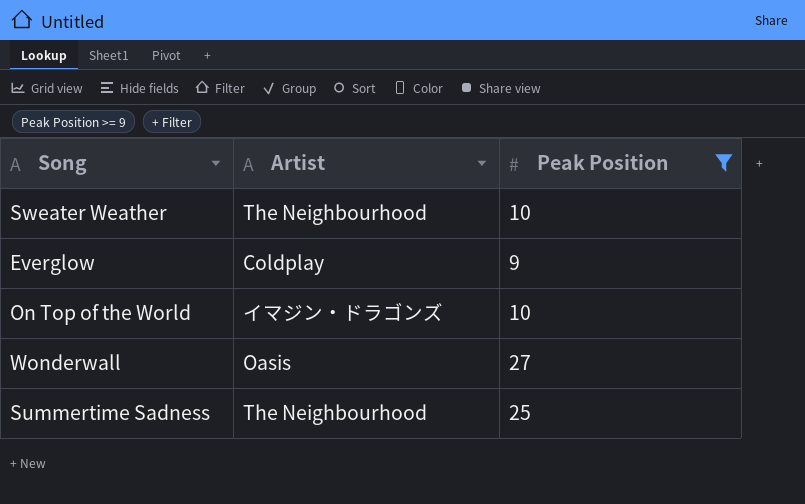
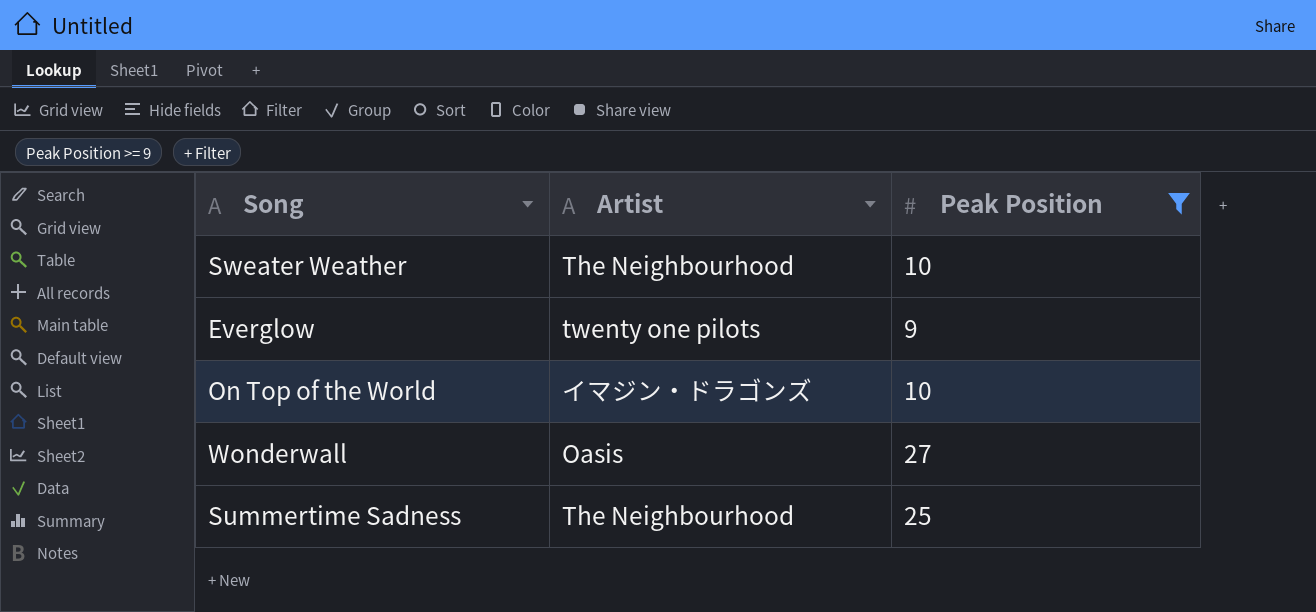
Everglow | Artist: Coldplay -> twenty one pilots

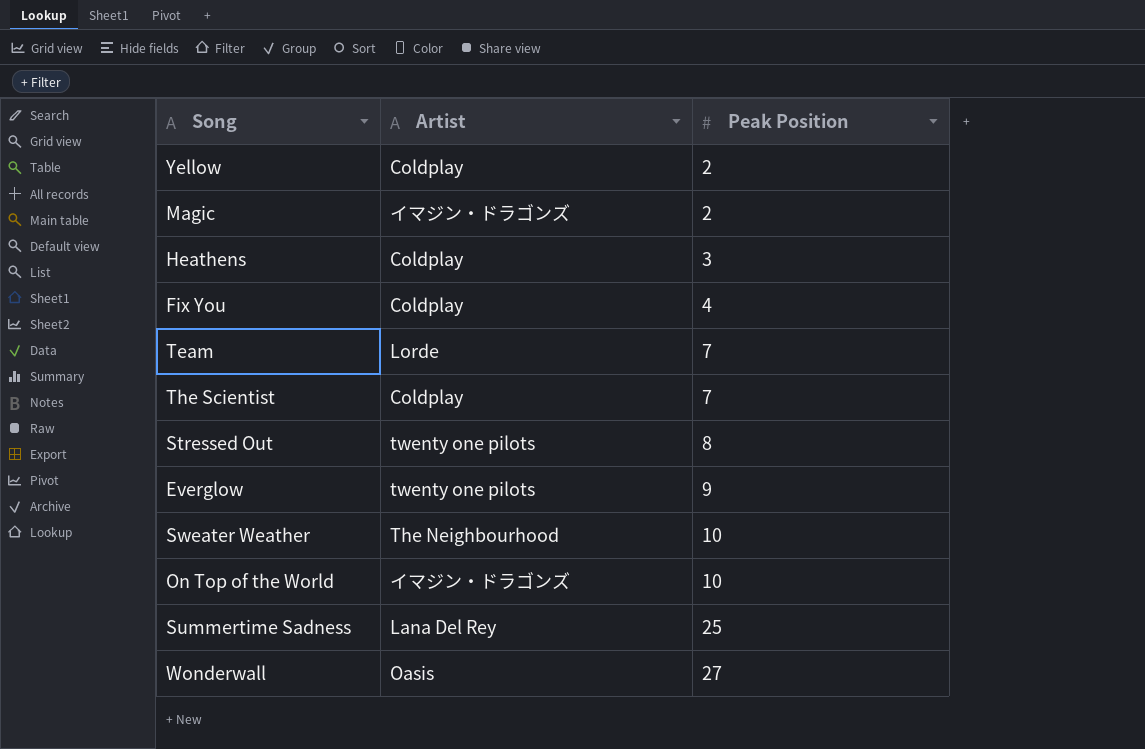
filter: Peak Position >= 9 -> none
row order: none -> Peak Position ascending
Summertime Sadness | Artist: The Neighbourhood -> Lana Del Rey

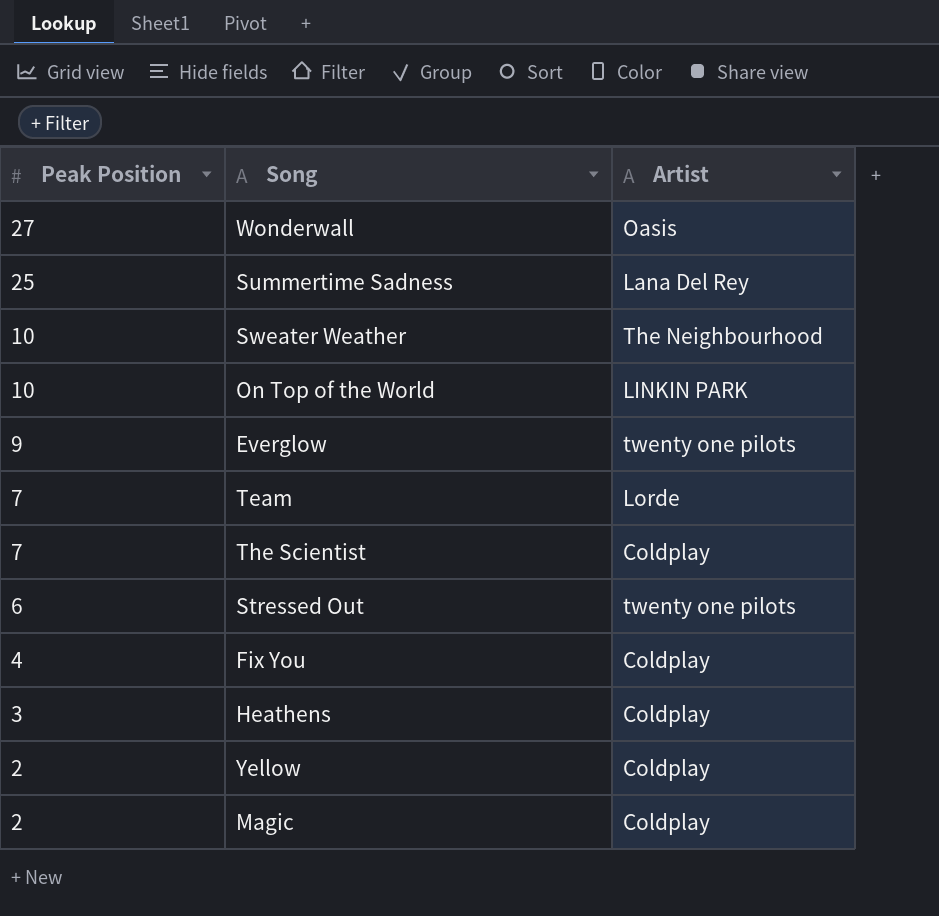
row order: Peak Position ascending -> Peak Position descending
column Peak Position | position: 3 -> 1
On Top of the World | Artist: イマジン・ドラゴンズ -> LINKIN PARK
Stressed Out | Peak Position: 8 -> 6
Magic | Artist: イマジン・ドラゴンズ -> Coldplay

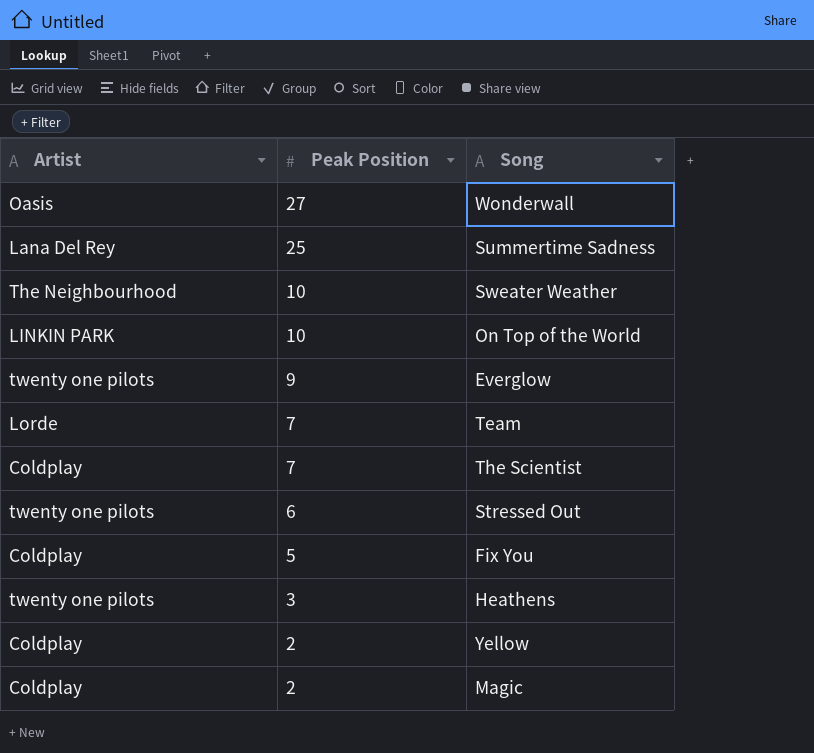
column Artist | position: 3 -> 1
Fix You | Peak Position: 4 -> 5
Heathens | Artist: Coldplay -> twenty one pilots

